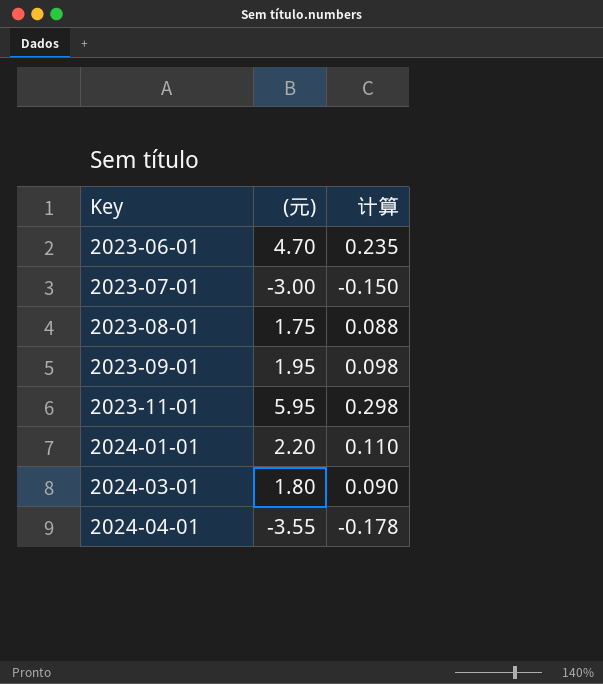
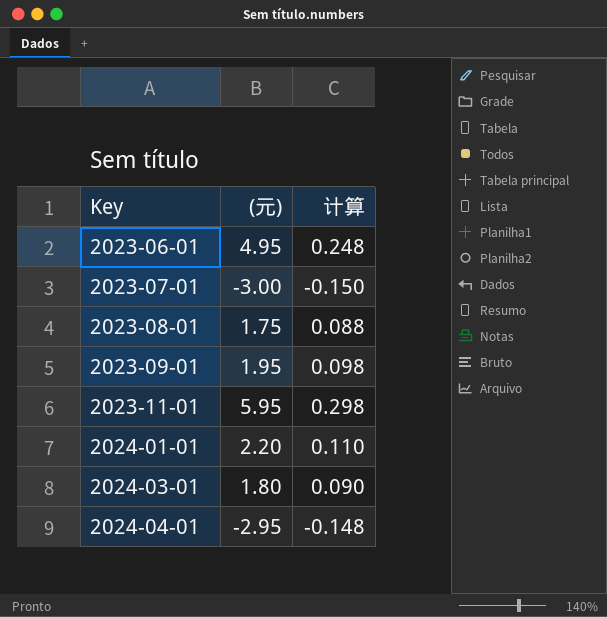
2023-06-01 | (元): 4.70 -> 4.95
2023-06-01 | 计算: 0.235 -> 0.248
2024-04-01 | (元): -3.55 -> -2.95
2024-04-01 | 计算: -0.178 -> -0.148

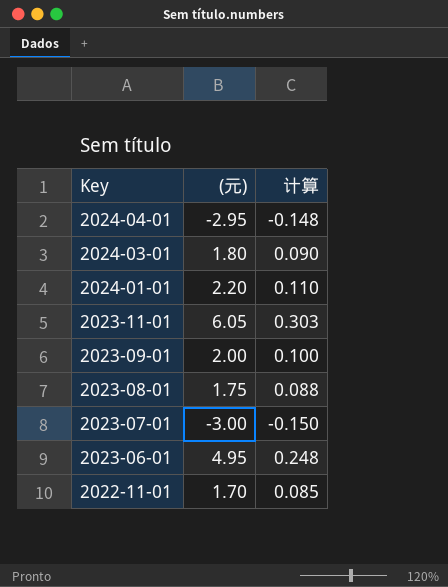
row order: Key ascending -> Key descending
2023-11-01 | (元): 5.95 -> 6.05
2023-11-01 | 计算: 0.298 -> 0.303
2023-09-01 | (元): 1.95 -> 2.00
2023-09-01 | 计算: 0.098 -> 0.100
row 2022-11-01: none -> 1.70 | 0.085

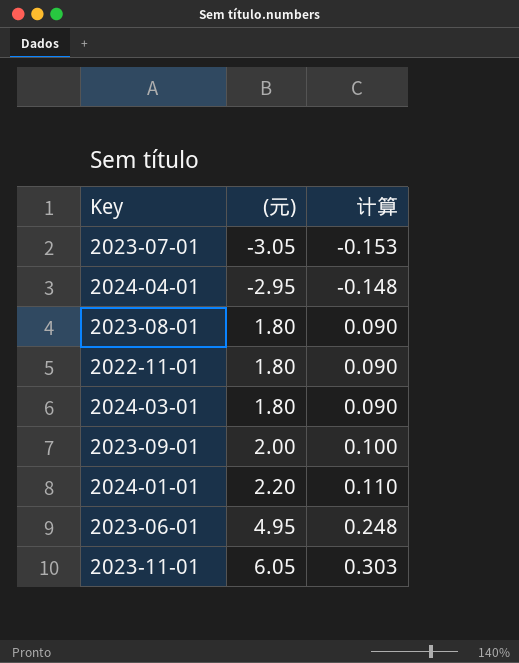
row order: Key descending -> (元) ascending
2023-07-01 | (元): -3.00 -> -3.05
2023-07-01 | 计算: -0.150 -> -0.153
2023-08-01 | (元): 1.75 -> 1.80
2023-08-01 | 计算: 0.088 -> 0.090
2022-11-01 | (元): 1.70 -> 1.80
2022-11-01 | 计算: 0.085 -> 0.090

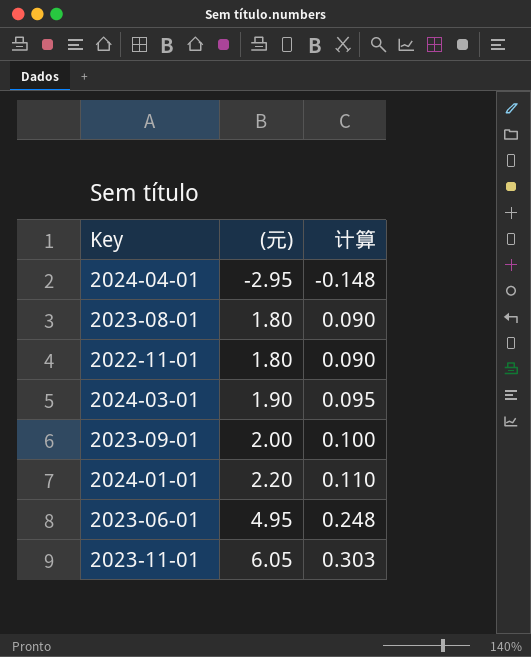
row 2023-07-01: -3.05 | -0.153 -> none
2024-03-01 | (元): 1.80 -> 1.90
2024-03-01 | 计算: 0.090 -> 0.095

